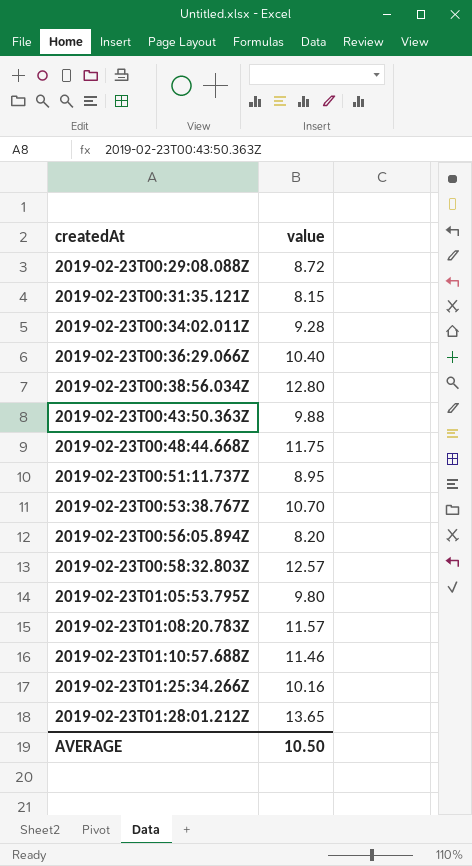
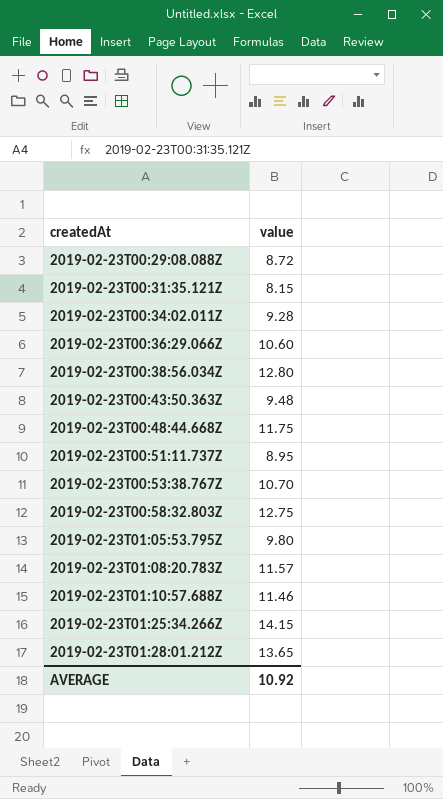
row 2019-02-23T00:56:05.894Z: 8.20 -> none
2019-02-23T00:36:29.066Z | value: 10.40 -> 10.60
2019-02-23T00:43:50.363Z | value: 9.88 -> 9.48
2019-02-23T00:58:32.803Z | value: 12.57 -> 12.75
2019-02-23T01:25:34.266Z | value: 10.16 -> 14.15
AVERAGE | value: 10.50 -> 10.92

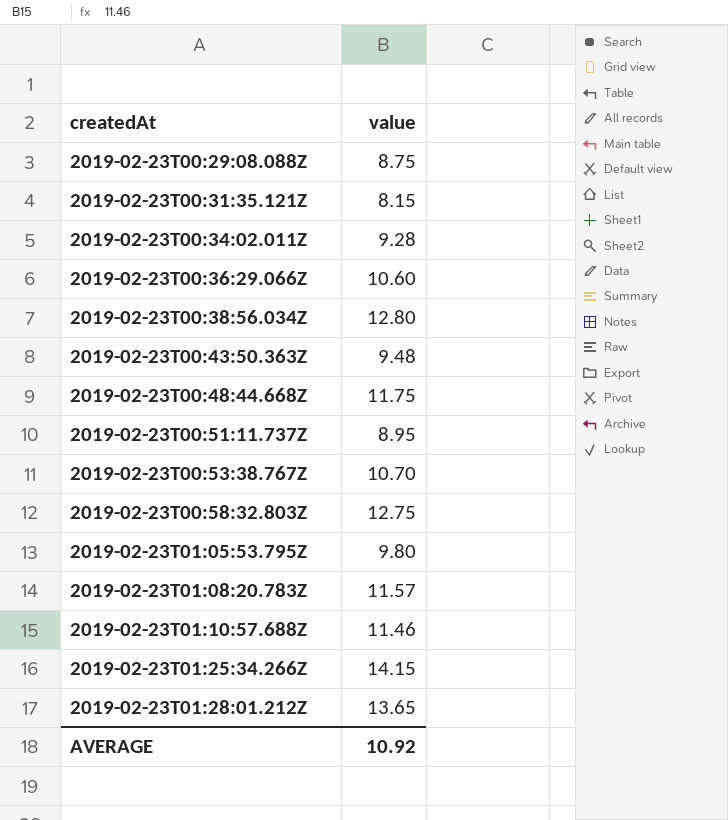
2019-02-23T00:29:08.088Z | value: 8.72 -> 8.75

